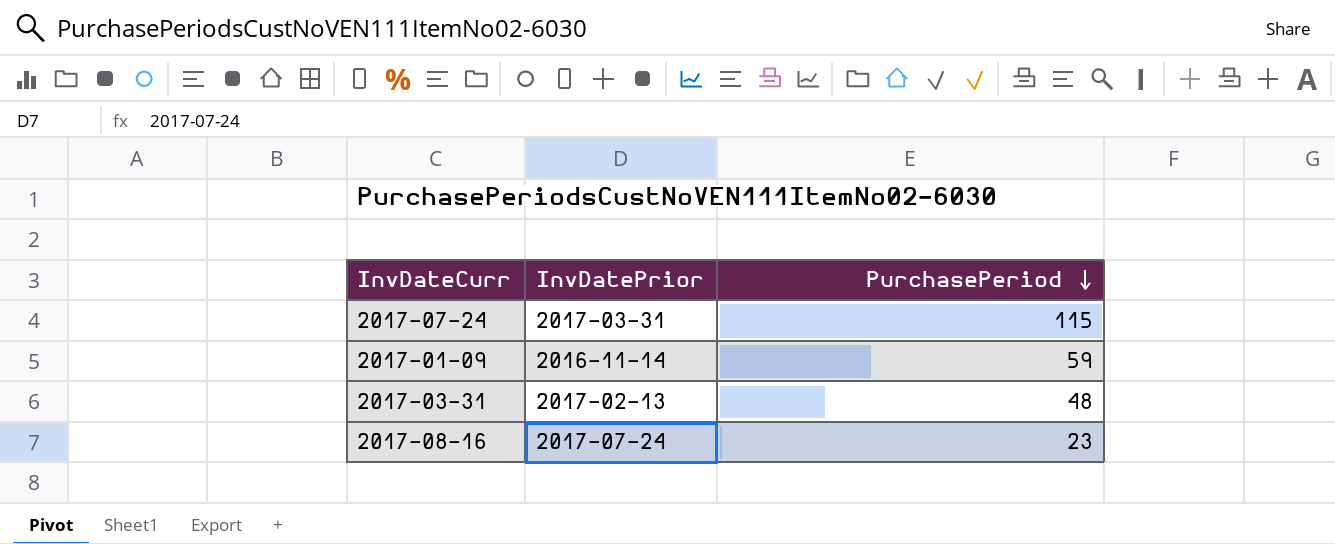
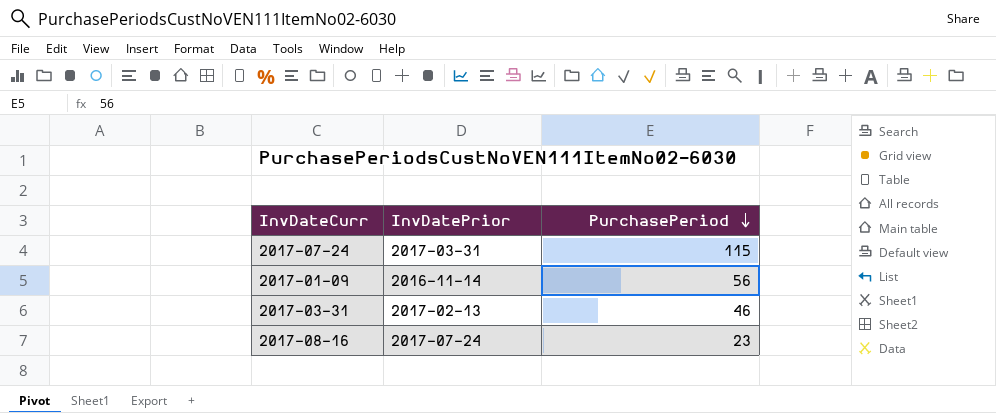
2017-01-09 | PurchasePeriod: 59 -> 56
2017-03-31 | PurchasePeriod: 48 -> 46

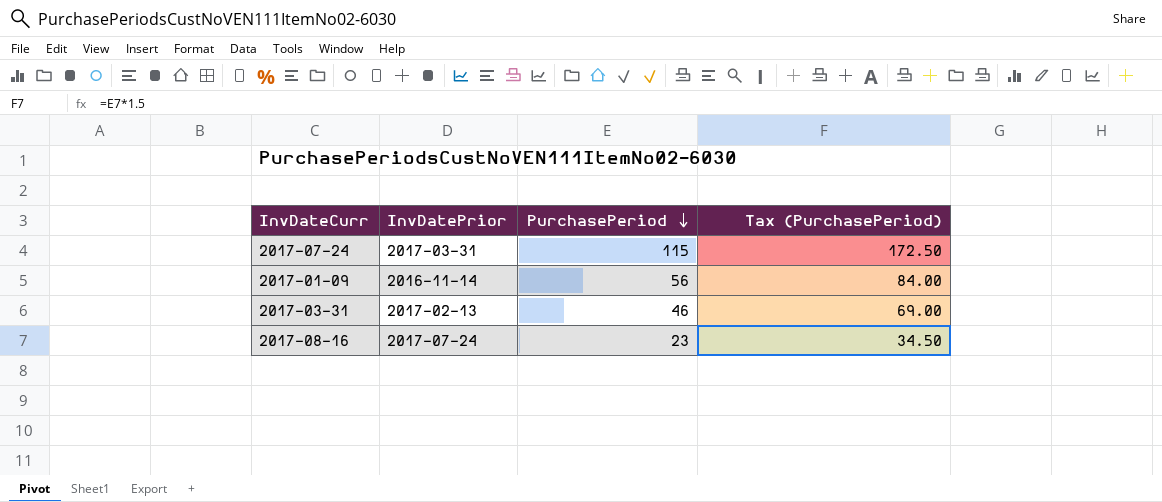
column Tax (PurchasePeriod) | formula: none -> [PurchasePeriod] * 1.5

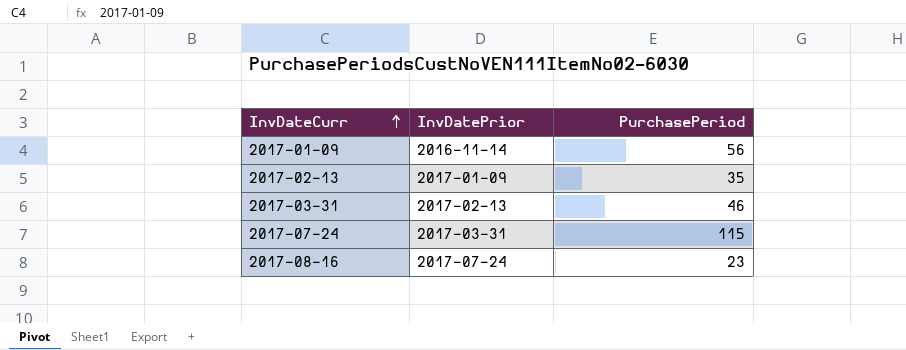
row order: PurchasePeriod descending -> InvDateCurr ascending
column Tax (PurchasePeriod) | formula: [PurchasePeriod] * 1.5 -> none
row 2017-02-13: none -> 2017-01-09 | 35

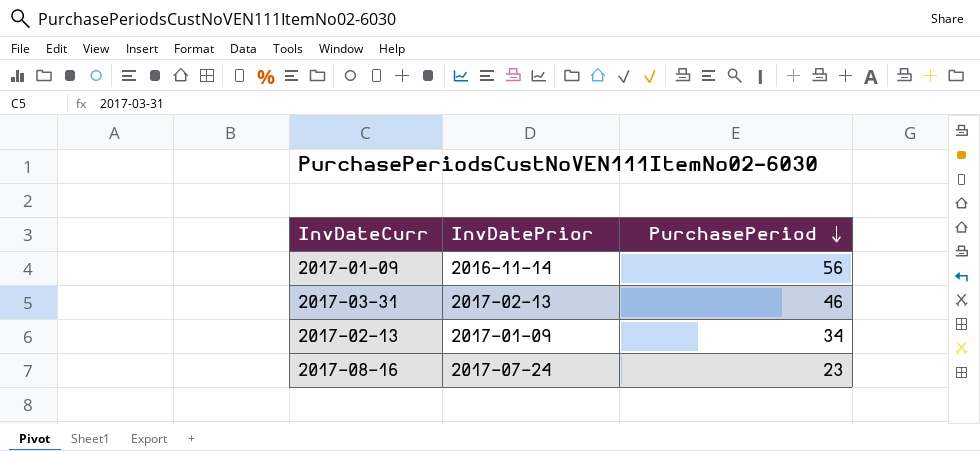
row order: InvDateCurr ascending -> PurchasePeriod descending
row 2017-07-24: 2017-03-31 | 115 -> none
2017-02-13 | PurchasePeriod: 35 -> 34

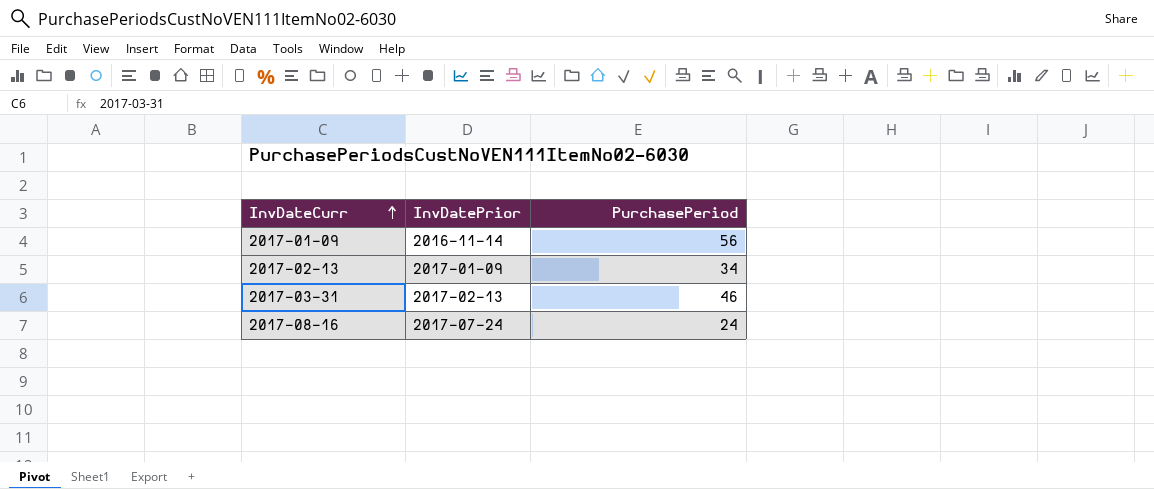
row order: PurchasePeriod descending -> InvDateCurr ascending
2017-08-16 | PurchasePeriod: 23 -> 24

